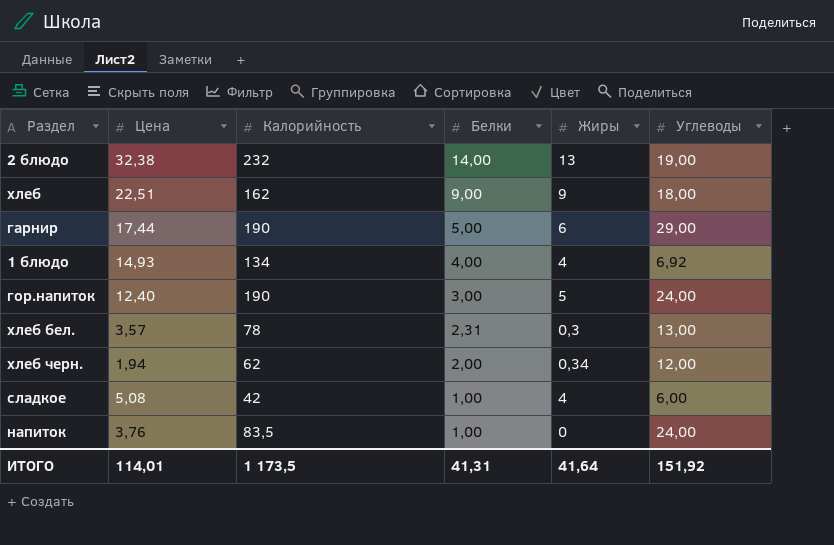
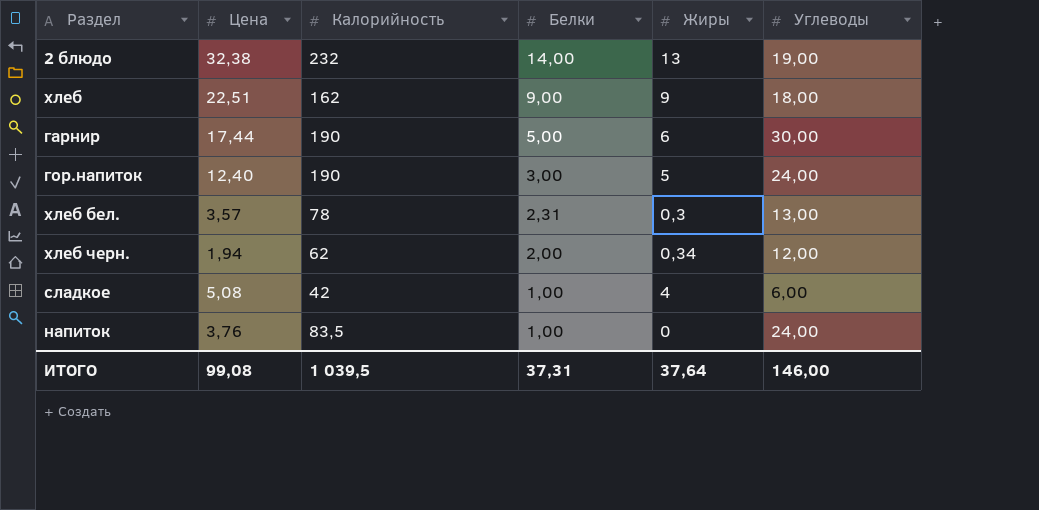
row 1 блюдо: 14,93 | 134 | 4,00 | 4 | 6,92 -> none
гарнир | Углеводы: 29,00 -> 30,00
ИТОГО | Цена: 114,01 -> 99,08
ИТОГО | Калорийность: 1 173,5 -> 1 039,5
ИТОГО | Белки: 41,31 -> 37,31
ИТОГО | Жиры: 41,64 -> 37,64
ИТОГО | Углеводы: 151,92 -> 146,00

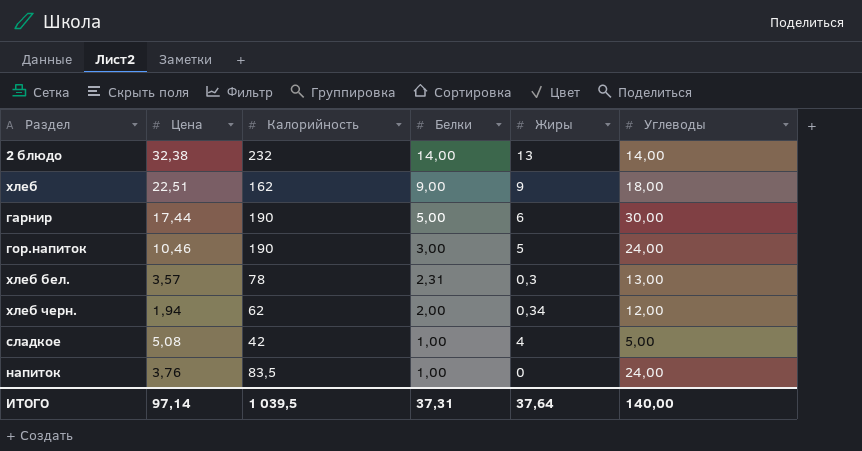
2 блюдо | Углеводы: 19,00 -> 14,00
гор.напиток | Цена: 12,40 -> 10,46
сладкое | Углеводы: 6,00 -> 5,00
ИТОГО | Цена: 99,08 -> 97,14
ИТОГО | Углеводы: 146,00 -> 140,00

